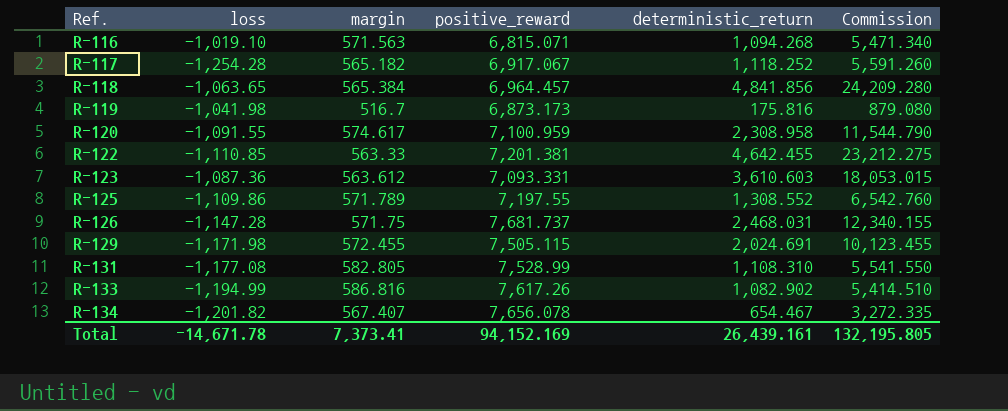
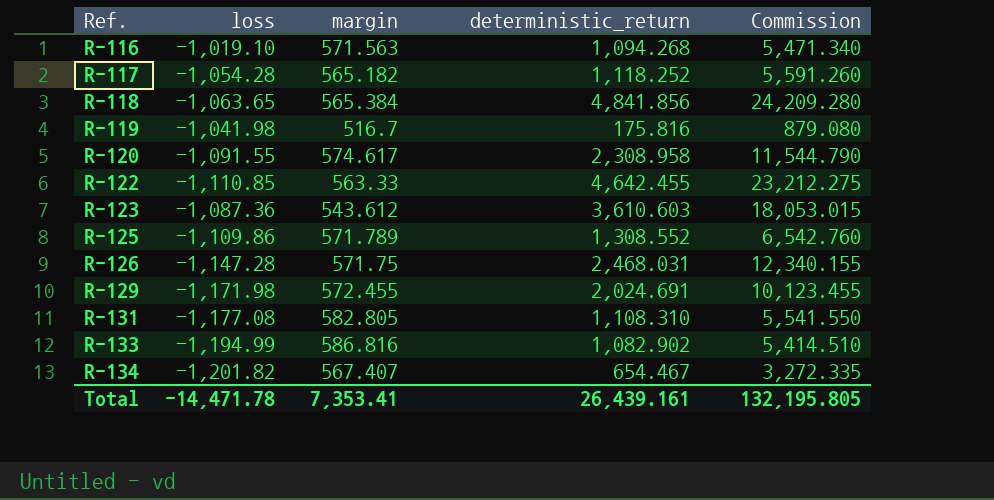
column positive_reward | position: 4 -> none
R-117 | loss: -1,254.28 -> -1,054.28
R-123 | margin: 563.612 -> 543.612
Total | loss: -14,671.78 -> -14,471.78
Total | margin: 7,373.41 -> 7,353.41

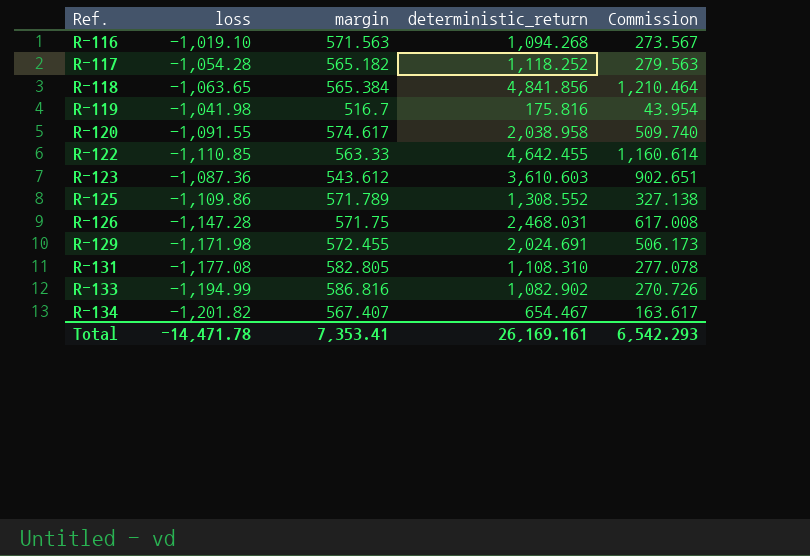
column Commission | formula: [deterministic_return] * 5 -> [deterministic_return] * 0.25
R-120 | deterministic_return: 2,308.958 -> 2,038.958
Total | deterministic_return: 26,439.161 -> 26,169.161
Total | Commission: 132,195.805 -> 6,542.293

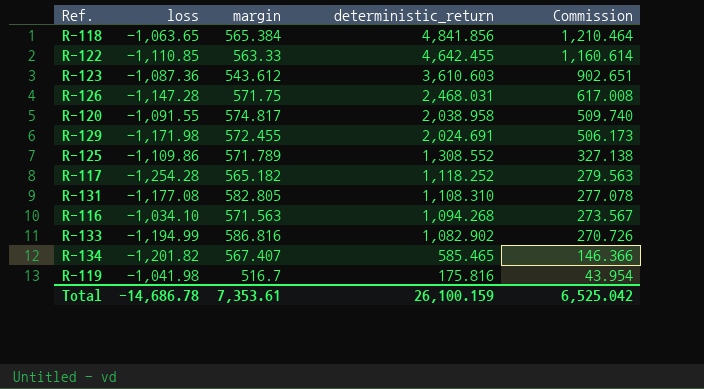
row order: Ref. ascending -> deterministic_return descending
R-120 | margin: 574.617 -> 574.817
R-117 | loss: -1,054.28 -> -1,254.28
R-116 | loss: -1,019.10 -> -1,034.10
R-134 | deterministic_return: 654.467 -> 585.465
R-134 | Commission: 163.617 -> 146.366
Total | loss: -14,471.78 -> -14,686.78
Total | margin: 7,353.41 -> 7,353.61
Total | deterministic_return: 26,169.161 -> 26,100.159
Total | Commission: 6,542.293 -> 6,525.042

